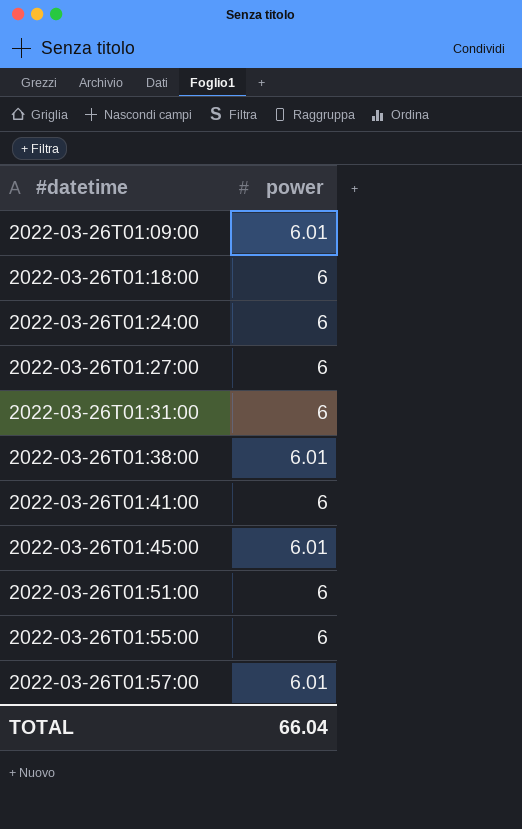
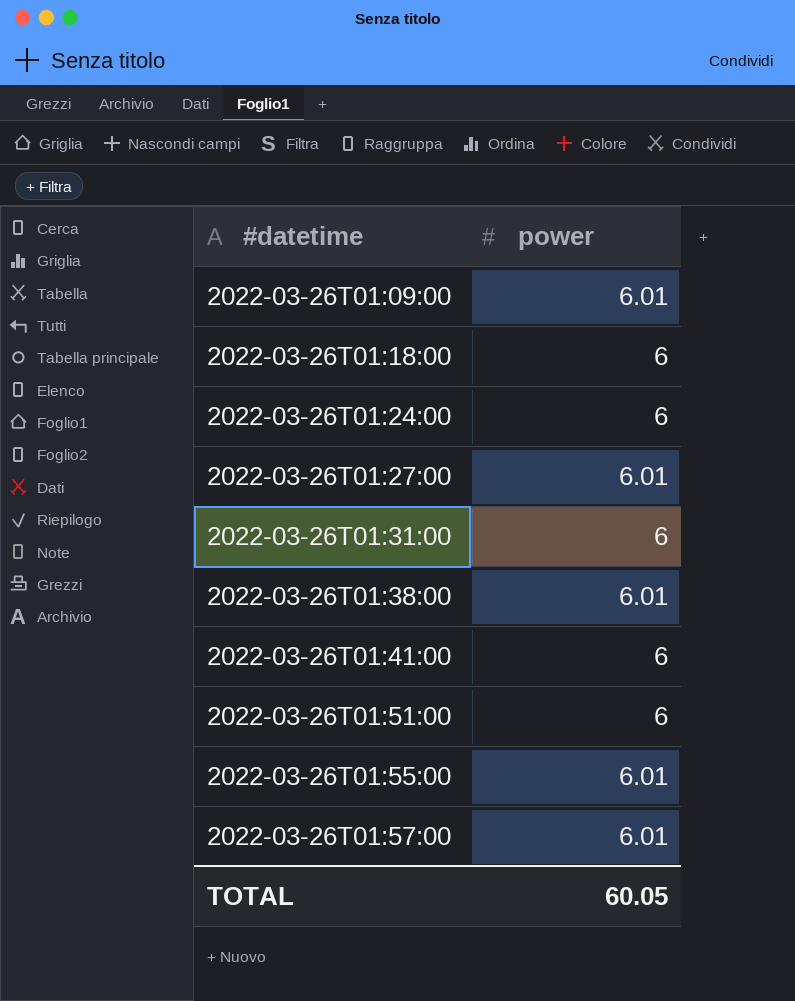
row 2022-03-26T01:45:00: 6.01 -> none
2022-03-26T01:27:00 | power: 6 -> 6.01
2022-03-26T01:55:00 | power: 6 -> 6.01
TOTAL | power: 66.04 -> 60.05

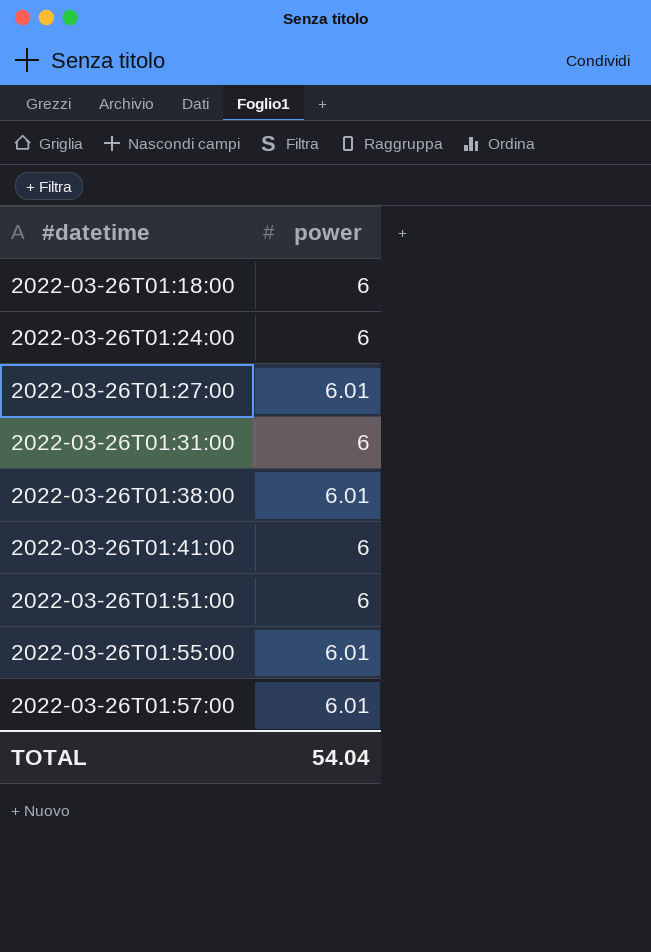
row 2022-03-26T01:09:00: 6.01 -> none
TOTAL | power: 60.05 -> 54.04

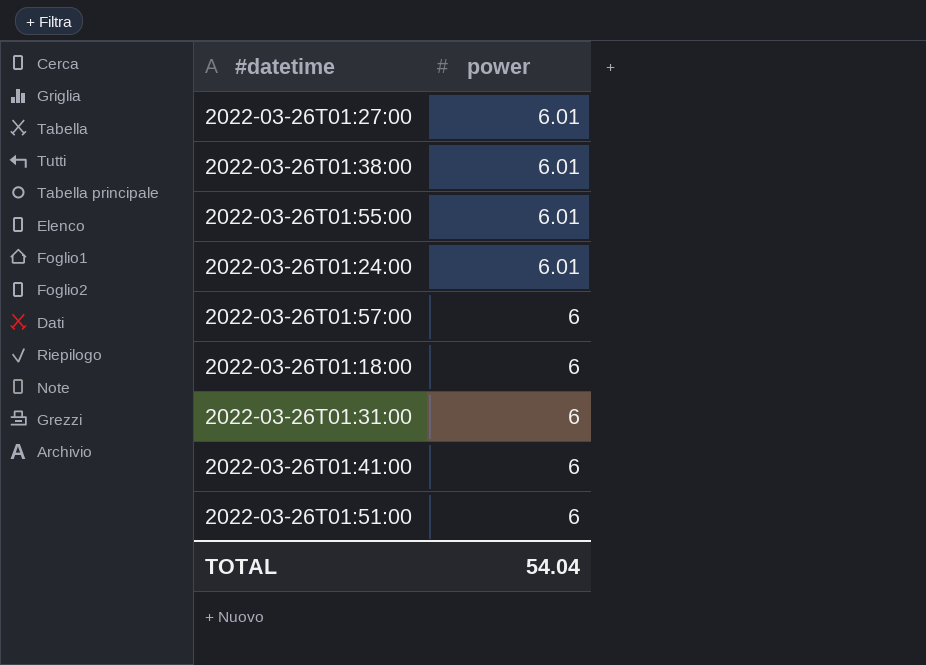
row order: #datetime ascending -> power descending
2022-03-26T01:24:00 | power: 6 -> 6.01
2022-03-26T01:57:00 | power: 6.01 -> 6

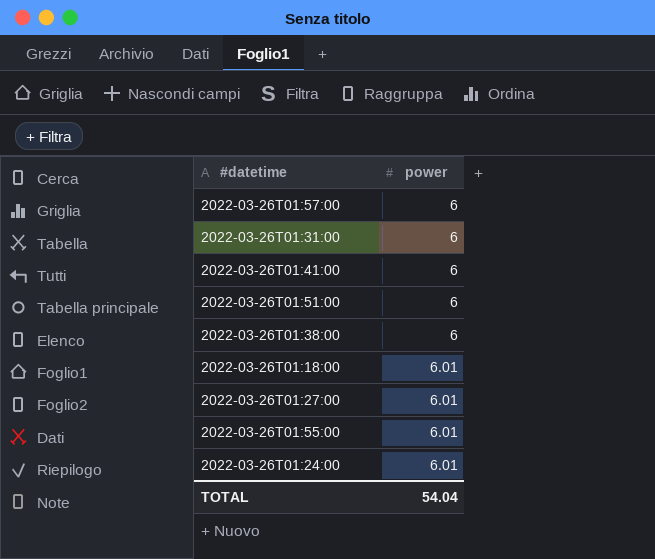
row order: power descending -> power ascending
2022-03-26T01:38:00 | power: 6.01 -> 6
2022-03-26T01:18:00 | power: 6 -> 6.01

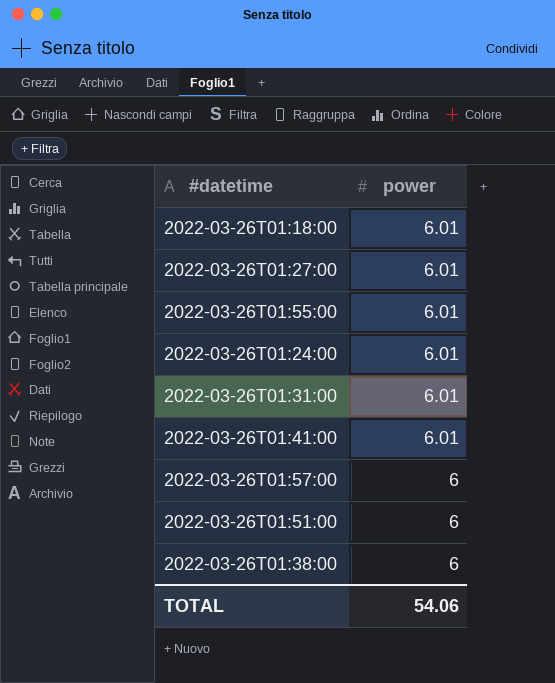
row order: power ascending -> power descending
2022-03-26T01:31:00 | power: 6 -> 6.01
2022-03-26T01:41:00 | power: 6 -> 6.01
TOTAL | power: 54.04 -> 54.06

